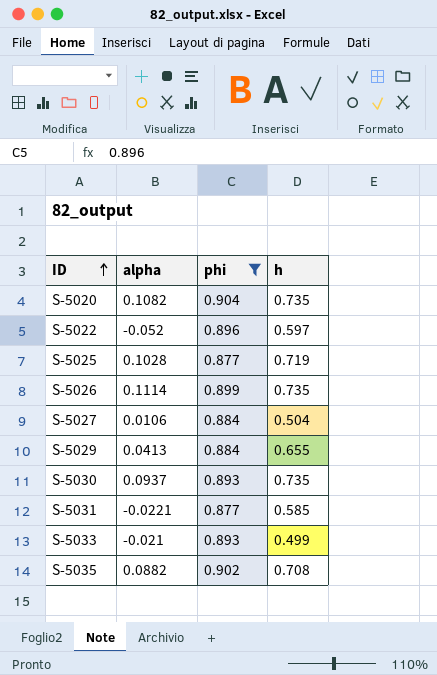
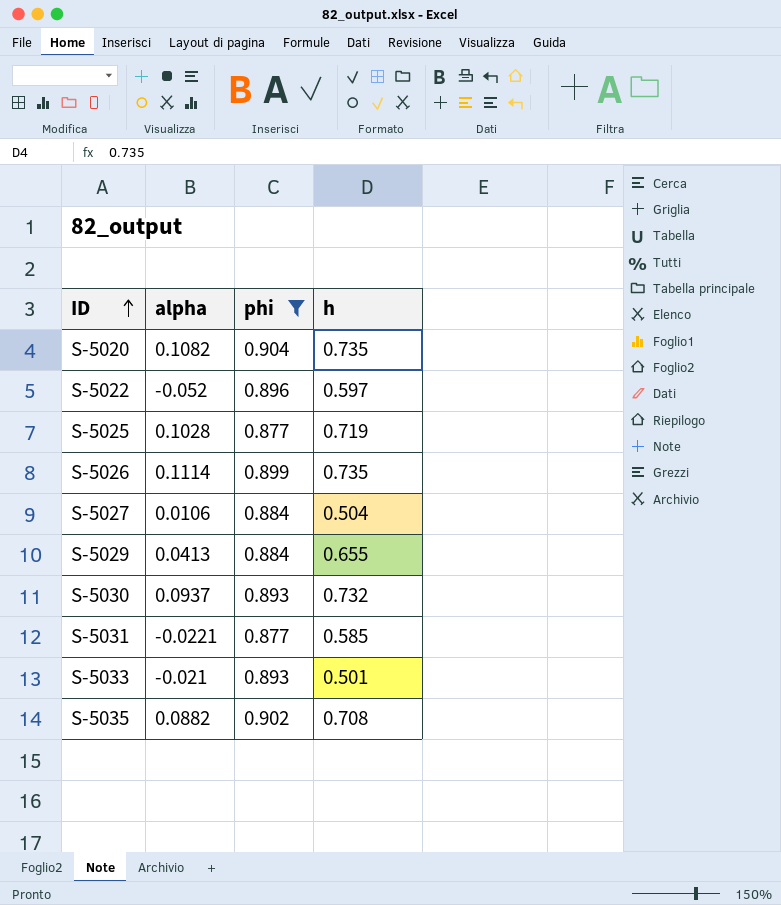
S-5030 | h: 0.735 -> 0.732
S-5033 | h: 0.499 -> 0.501

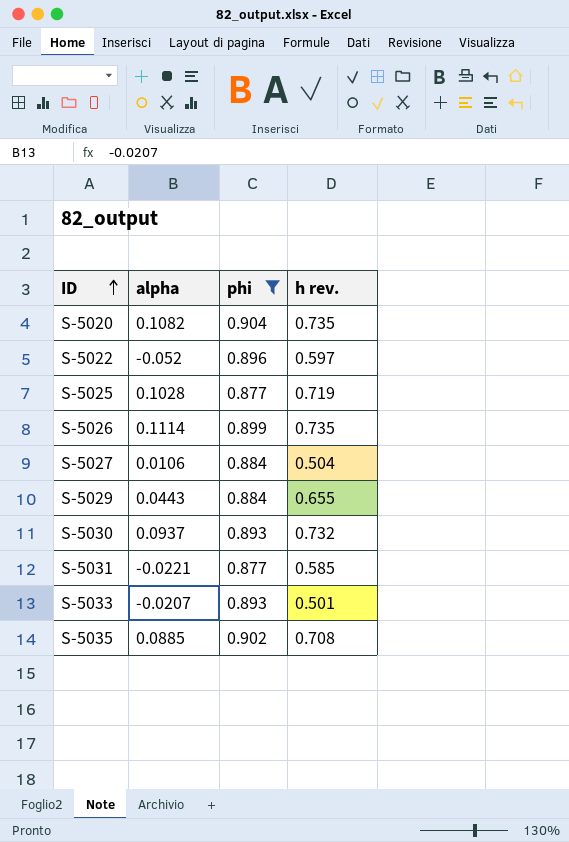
column name: h -> h rev.
S-5029 | alpha: 0.0413 -> 0.0443
S-5033 | alpha: -0.021 -> -0.0207
S-5035 | alpha: 0.0882 -> 0.0885

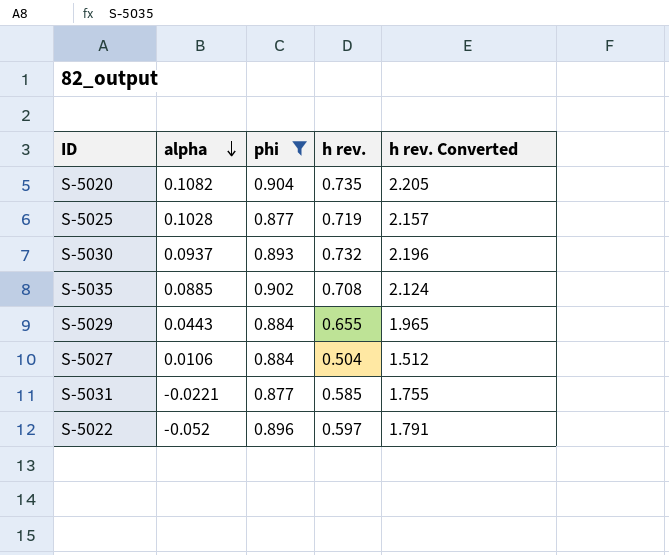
row order: ID ascending -> alpha descending
column h rev. Converted | formula: none -> [h rev.] * 3
row S-5026: 0.1114 | 0.899 | 0.735 -> none
row S-5033: -0.0207 | 0.893 | 0.501 -> none

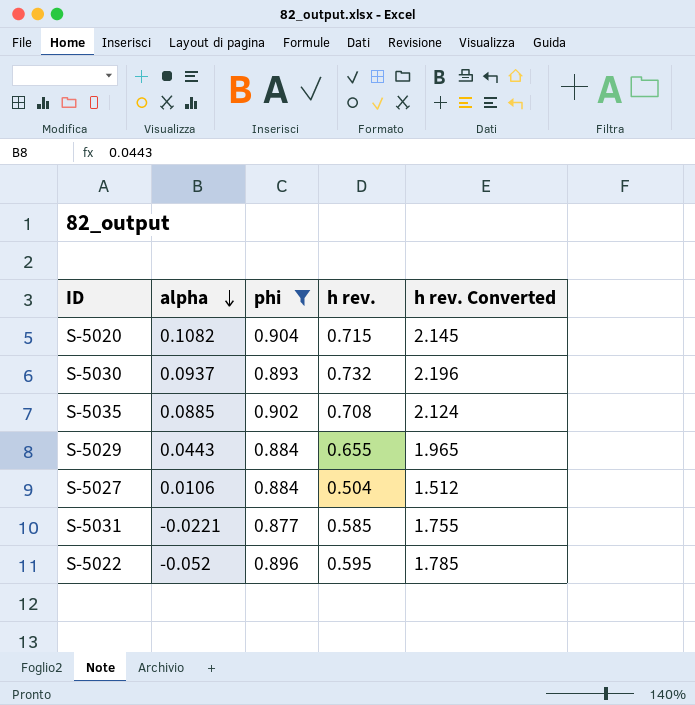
row S-5025: 0.1028 | 0.877 | 0.719 | 2.157 -> none
S-5020 | h rev.: 0.735 -> 0.715
S-5020 | h rev. Converted: 2.205 -> 2.145
S-5022 | h rev.: 0.597 -> 0.595
S-5022 | h rev. Converted: 1.791 -> 1.785

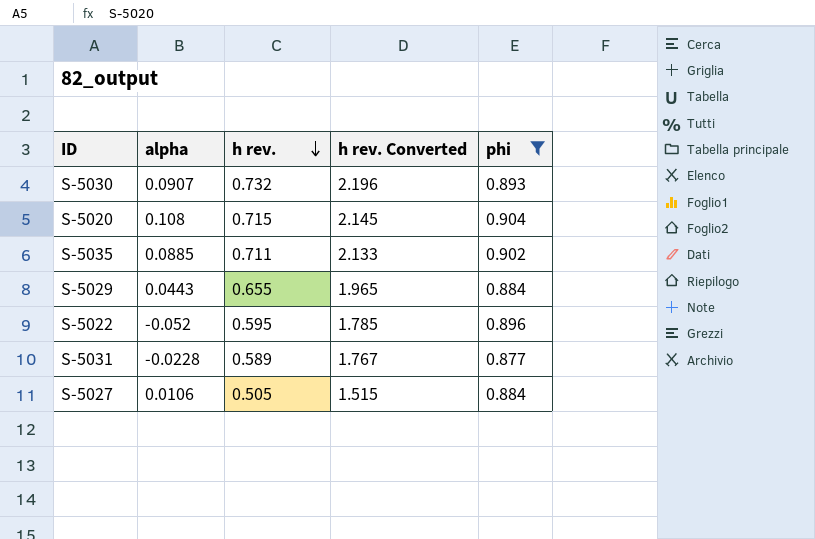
row order: alpha descending -> h rev. descending
column phi | position: 3 -> 5
S-5030 | alpha: 0.0937 -> 0.0907
S-5020 | alpha: 0.1082 -> 0.108
S-5035 | h rev.: 0.708 -> 0.711
S-5035 | h rev. Converted: 2.124 -> 2.133
S-5031 | alpha: -0.0221 -> -0.0228
S-5031 | h rev.: 0.585 -> 0.589
S-5031 | h rev. Converted: 1.755 -> 1.767
S-5027 | h rev.: 0.504 -> 0.505
S-5027 | h rev. Converted: 1.512 -> 1.515

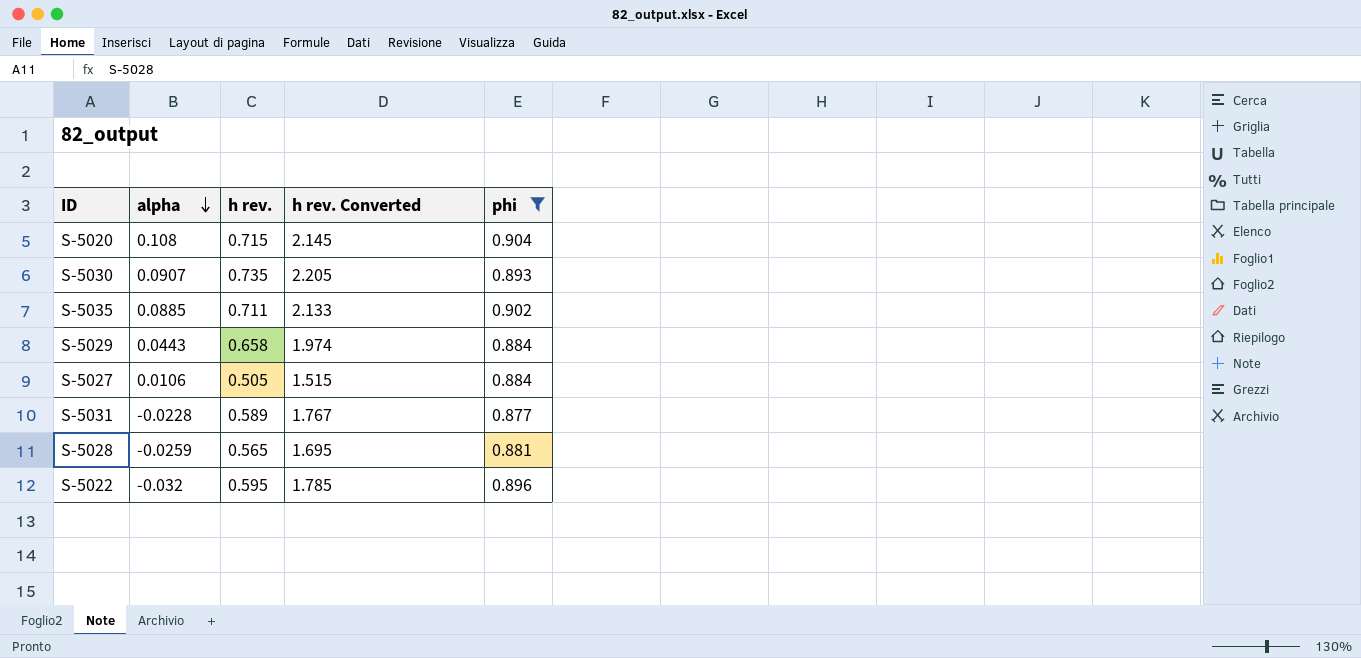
row order: h rev. descending -> alpha descending
S-5030 | h rev.: 0.732 -> 0.735
S-5030 | h rev. Converted: 2.196 -> 2.205
S-5029 | h rev.: 0.655 -> 0.658
S-5029 | h rev. Converted: 1.965 -> 1.974
row S-5028: none -> -0.0259 | 0.565 | 1.695 | 0.881
S-5022 | alpha: -0.052 -> -0.032

